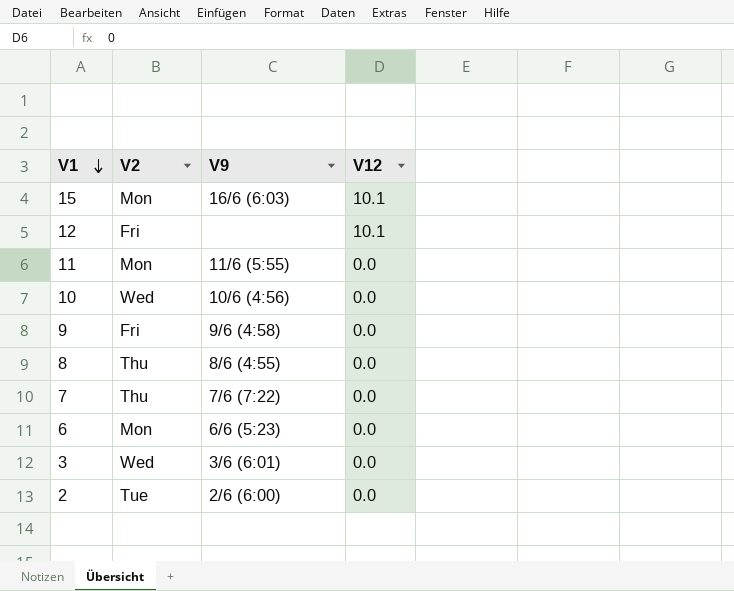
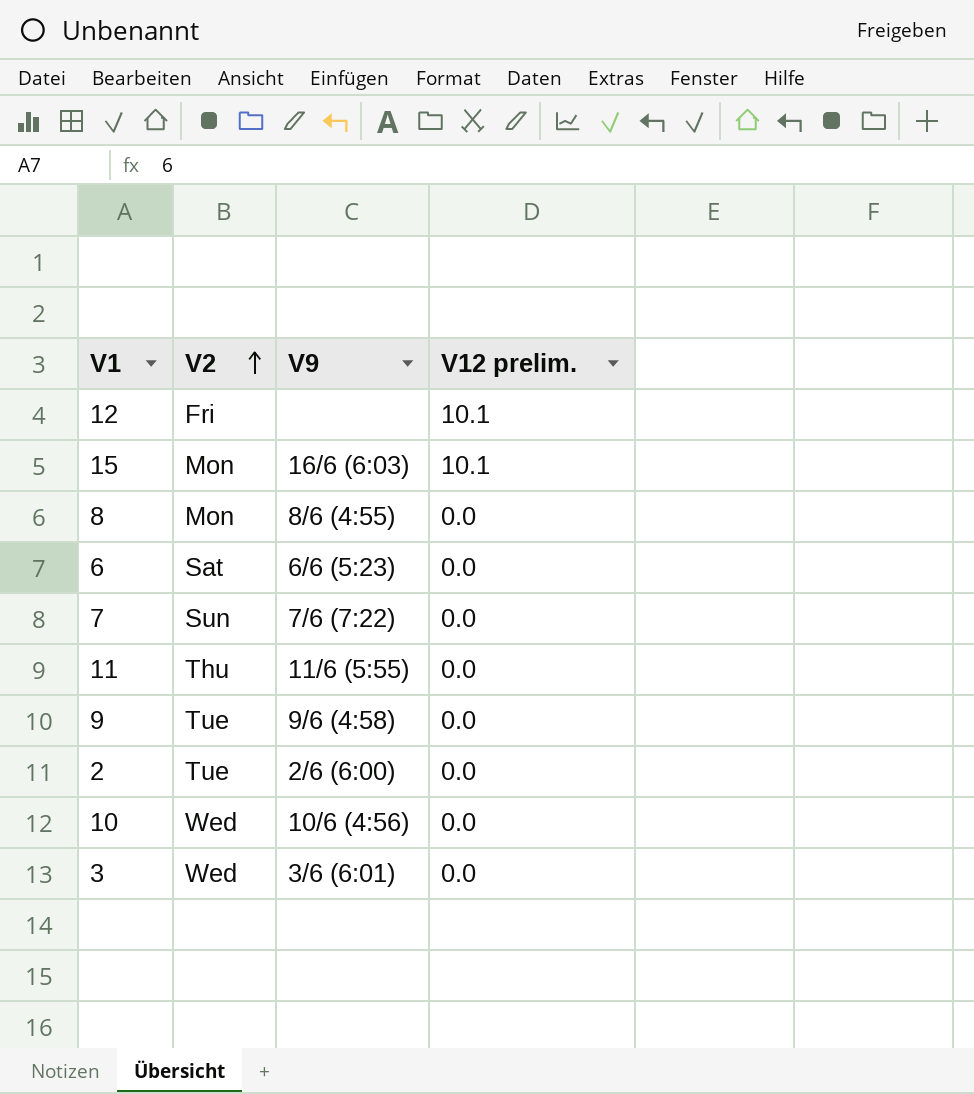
row order: V1 descending -> V2 ascending
column name: V12 -> V12 prelim.
8 | V2: Thu -> Mon
6 | V2: Mon -> Sat
7 | V2: Thu -> Sun
11 | V2: Mon -> Thu
9 | V2: Fri -> Tue

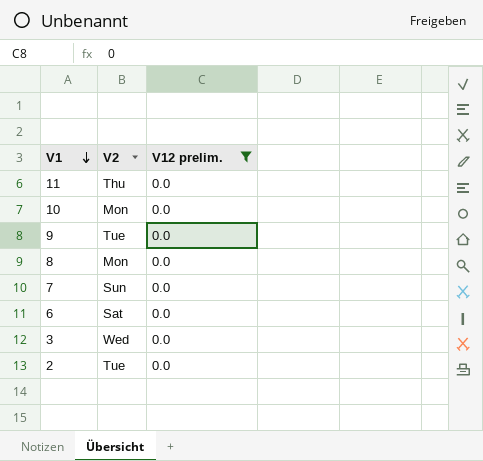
filter: none -> V12 prelim. = 0.0
row order: V2 ascending -> V1 descending
column V9 | position: 3 -> none
10 | V2: Wed -> Mon

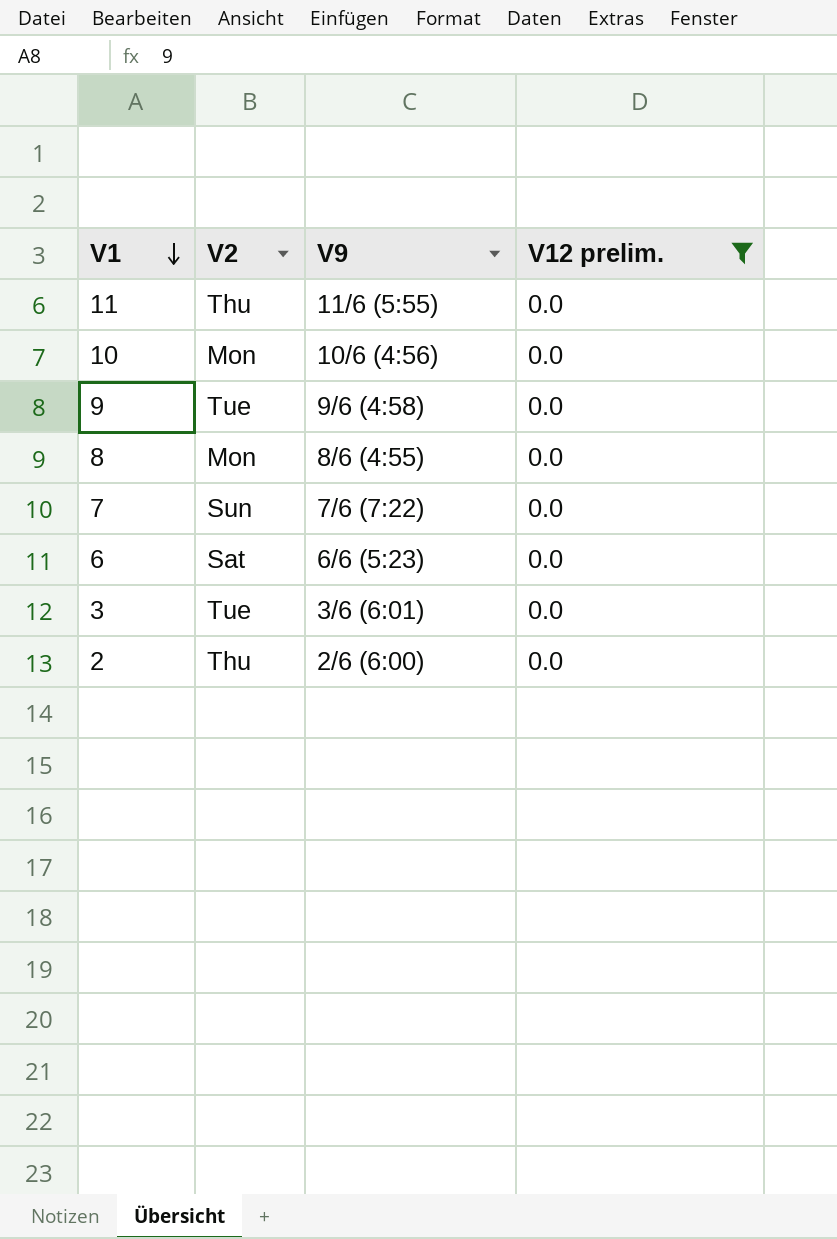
column V9 | position: none -> 3
3 | V2: Wed -> Tue
2 | V2: Tue -> Thu

